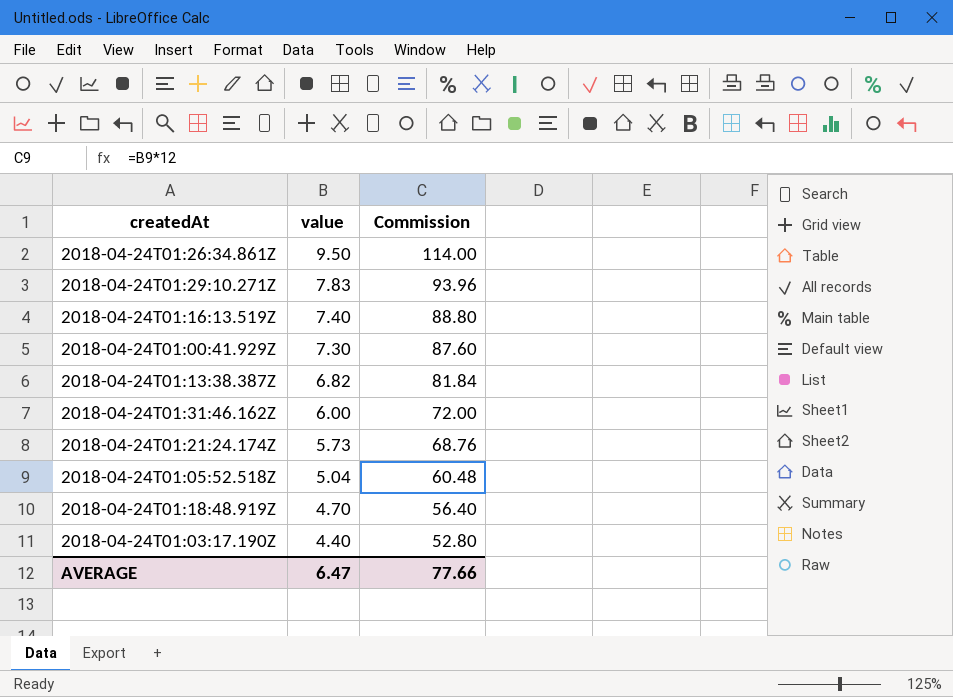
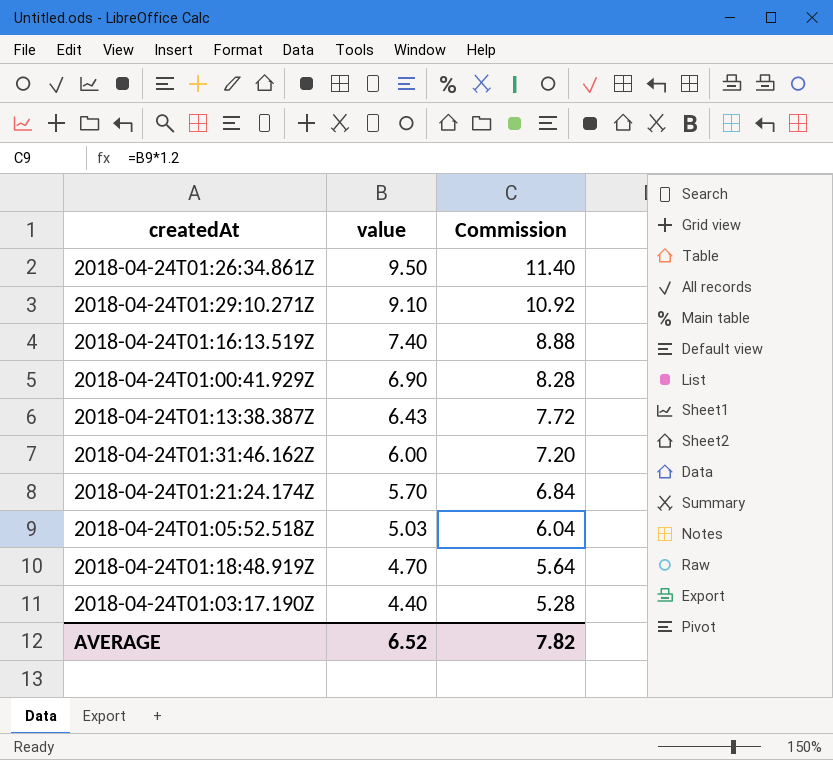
column Commission | formula: [value] * 12 -> [value] * 1.2
2018-04-24T01:29:10.271Z | value: 7.83 -> 9.10
2018-04-24T01:00:41.929Z | value: 7.30 -> 6.90
2018-04-24T01:13:38.387Z | value: 6.82 -> 6.43
2018-04-24T01:21:24.174Z | value: 5.73 -> 5.70
2018-04-24T01:05:52.518Z | value: 5.04 -> 5.03
AVERAGE | value: 6.47 -> 6.52
AVERAGE | Commission: 77.66 -> 7.82

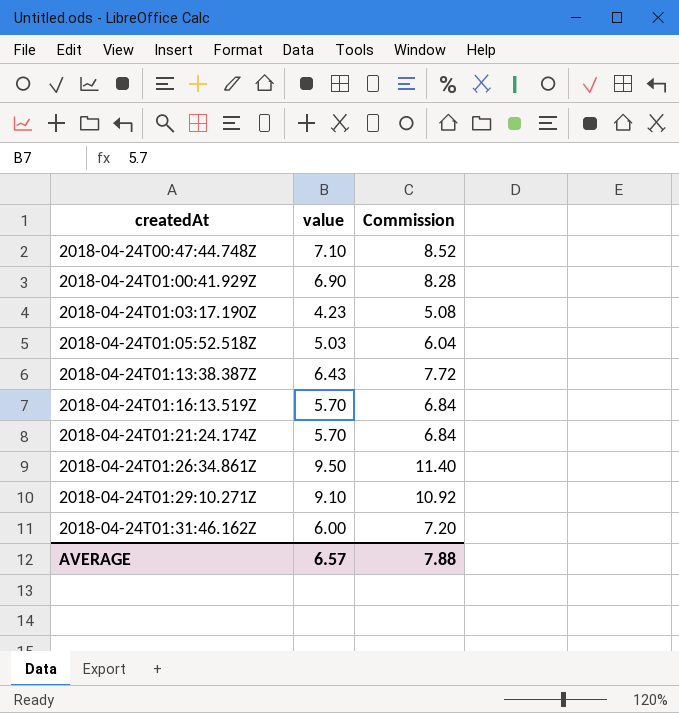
row order: value descending -> createdAt ascending
row 2018-04-24T01:18:48.919Z: 4.70 | 5.64 -> none
row 2018-04-24T00:47:44.748Z: none -> 7.10 | 8.52
2018-04-24T01:03:17.190Z | value: 4.40 -> 4.23
2018-04-24T01:03:17.190Z | Commission: 5.28 -> 5.08
2018-04-24T01:16:13.519Z | value: 7.40 -> 5.70
2018-04-24T01:16:13.519Z | Commission: 8.88 -> 6.84
AVERAGE | value: 6.52 -> 6.57
AVERAGE | Commission: 7.82 -> 7.88

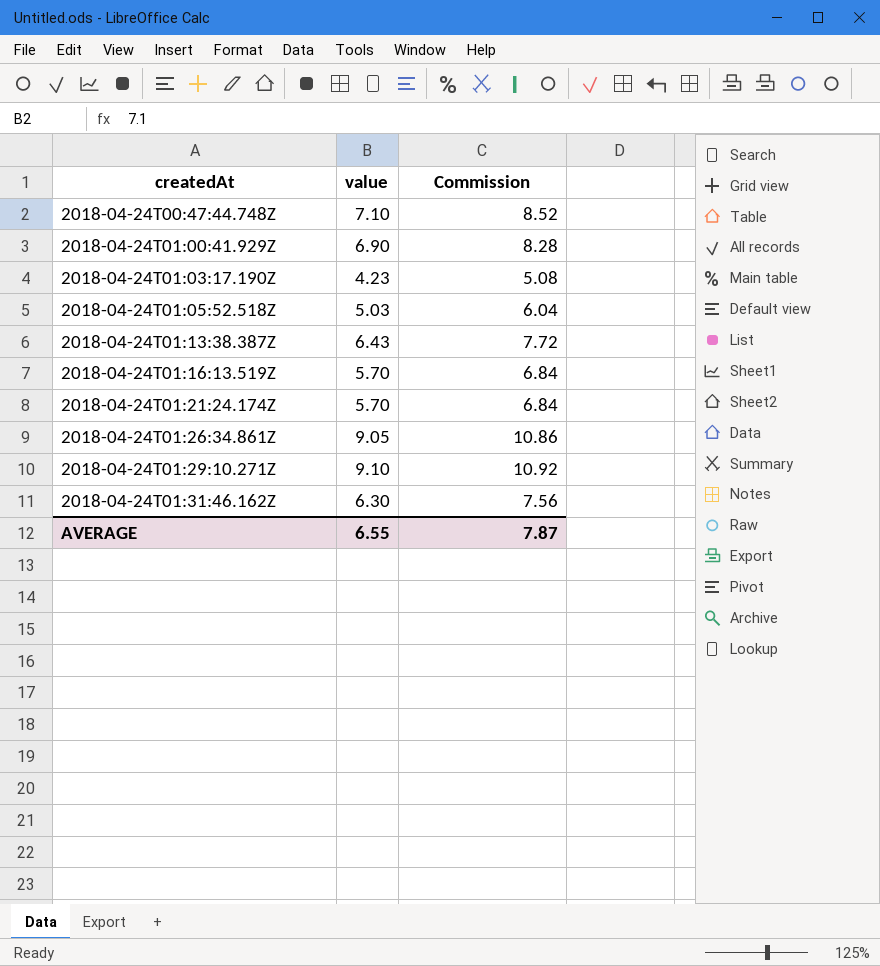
2018-04-24T01:26:34.861Z | value: 9.50 -> 9.05
2018-04-24T01:26:34.861Z | Commission: 11.40 -> 10.86
2018-04-24T01:31:46.162Z | value: 6.00 -> 6.30
2018-04-24T01:31:46.162Z | Commission: 7.20 -> 7.56
AVERAGE | value: 6.57 -> 6.55
AVERAGE | Commission: 7.88 -> 7.87

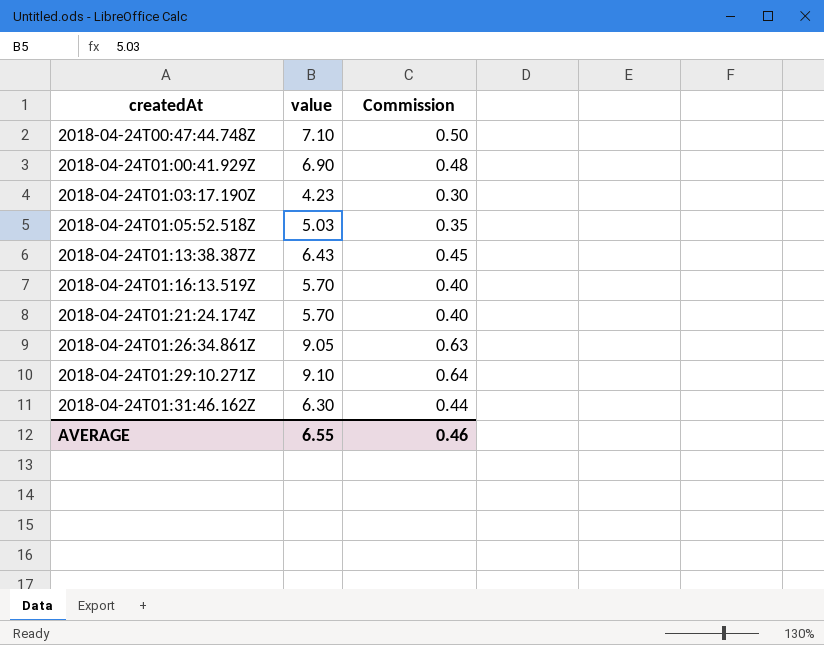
column Commission | formula: [value] * 1.2 -> [value] * 0.07
AVERAGE | Commission: 7.87 -> 0.46

